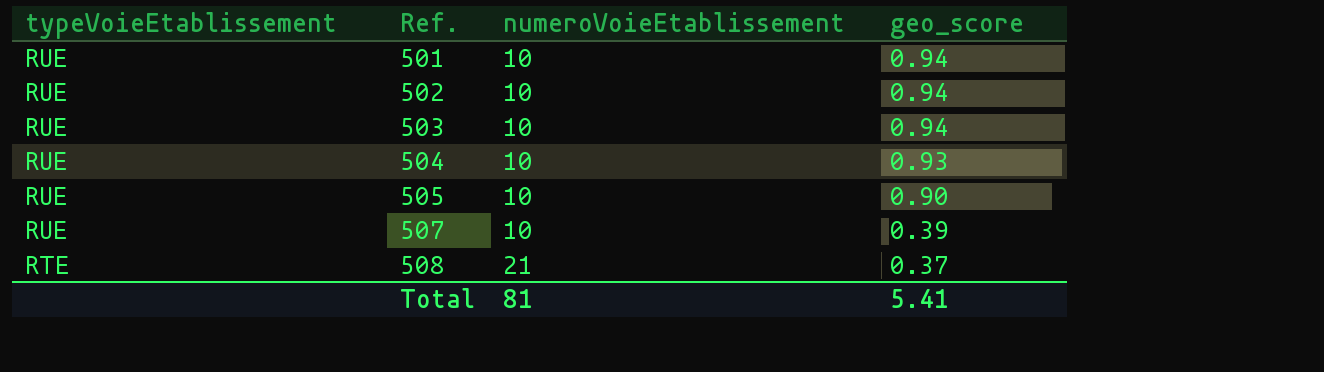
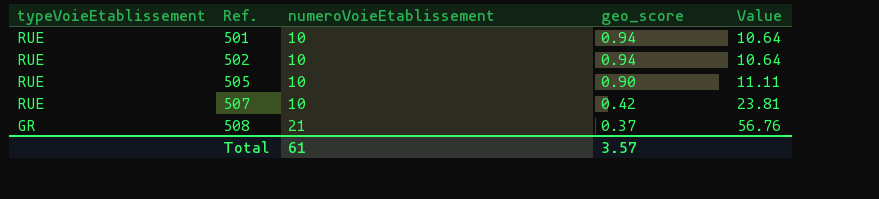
column Value | formula: none -> [numeroVoieEtablissement] / [geo_score]
row 503: RUE | 10 | 0.94 -> none
row 504: RUE | 10 | 0.93 -> none
507 | geo_score: 0.39 -> 0.42
508 | typeVoieEtablissement: RTE -> GR
Total | numeroVoieEtablissement: 81 -> 61
Total | geo_score: 5.41 -> 3.57

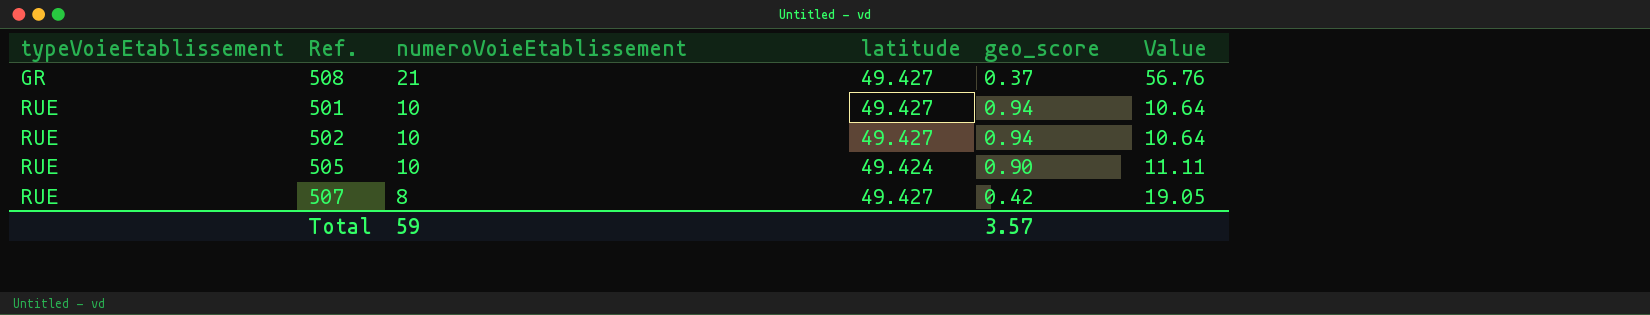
row order: typeVoieEtablissement descending -> typeVoieEtablissement ascending
column latitude | position: none -> 4
507 | numeroVoieEtablissement: 10 -> 8
507 | Value: 23.81 -> 19.05
Total | numeroVoieEtablissement: 61 -> 59

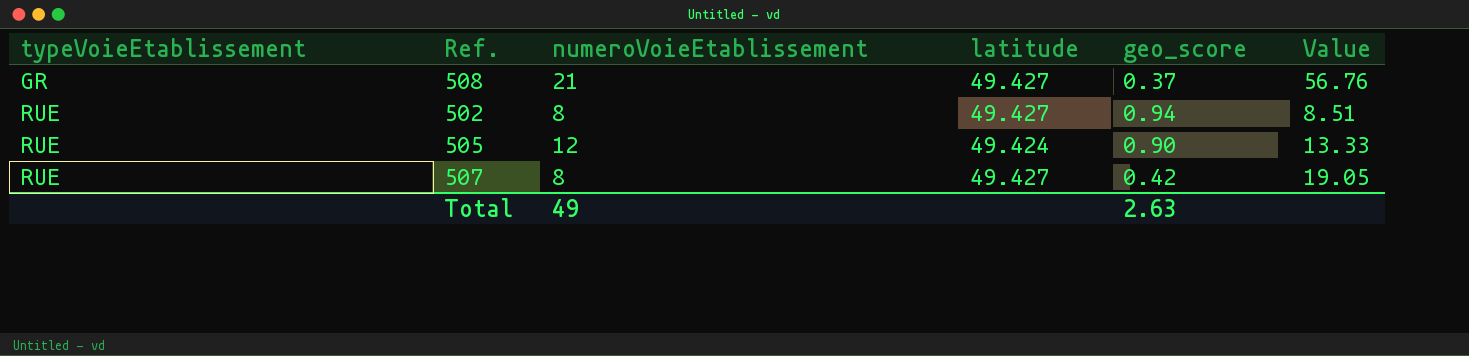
row 501: RUE | 10 | 49.427 | 0.94 | 10.64 -> none
502 | numeroVoieEtablissement: 10 -> 8
502 | Value: 10.64 -> 8.51
505 | numeroVoieEtablissement: 10 -> 12
505 | Value: 11.11 -> 13.33
Total | numeroVoieEtablissement: 59 -> 49
Total | geo_score: 3.57 -> 2.63

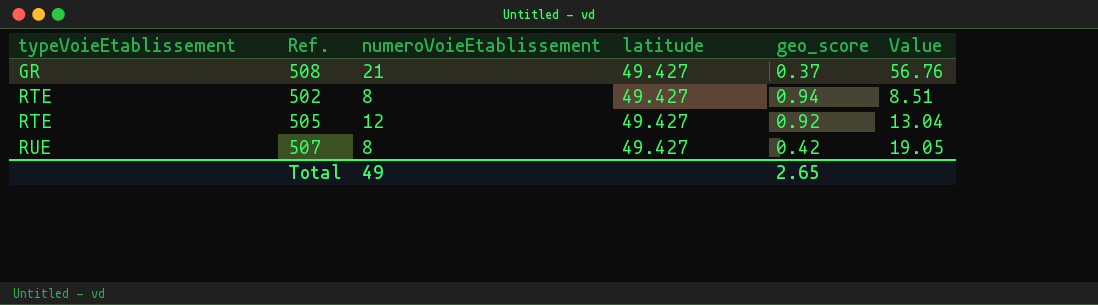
502 | typeVoieEtablissement: RUE -> RTE
505 | typeVoieEtablissement: RUE -> RTE
505 | latitude: 49.424 -> 49.427
505 | geo_score: 0.90 -> 0.92
505 | Value: 13.33 -> 13.04
Total | geo_score: 2.63 -> 2.65

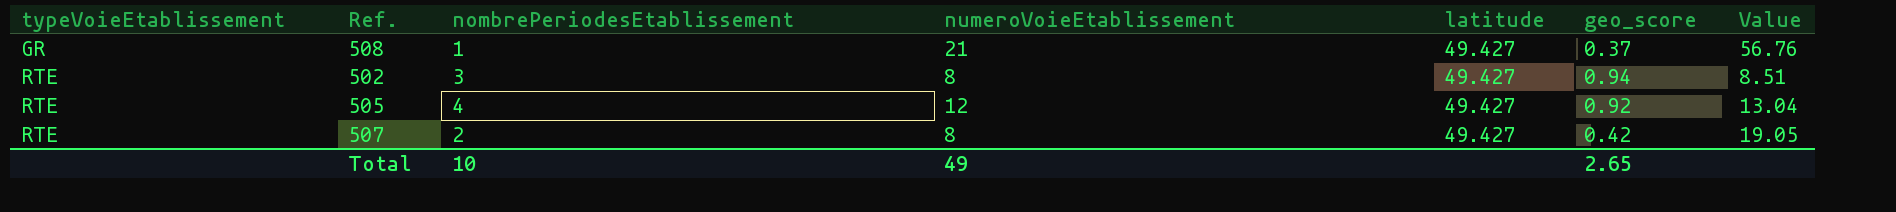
column nombrePeriodesEtablissement | position: none -> 3
507 | typeVoieEtablissement: RUE -> RTE

